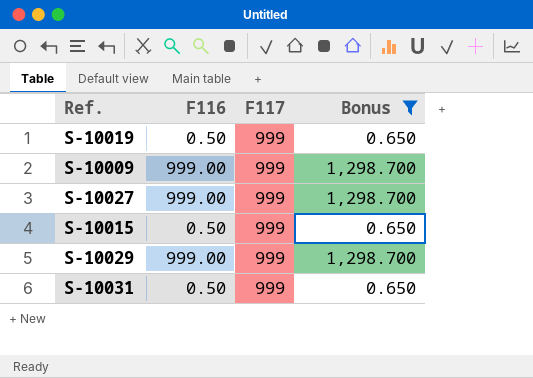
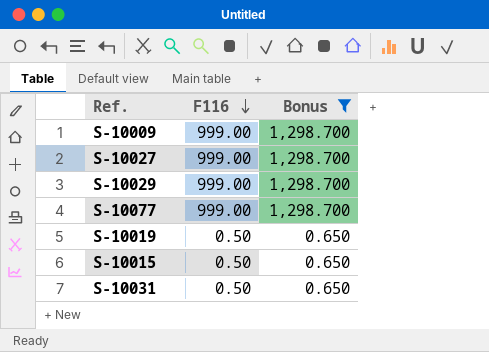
row order: none -> F116 descending
column F117 | position: 3 -> none
row S-10077: none -> 999.00 | 1,298.700

